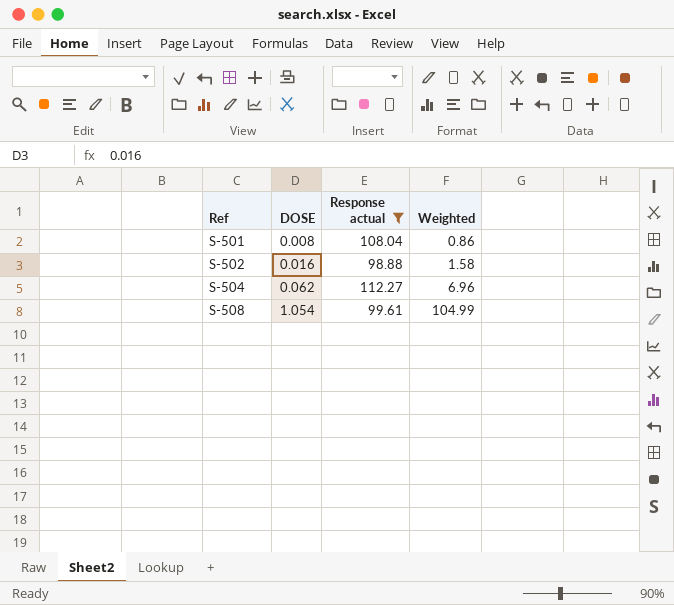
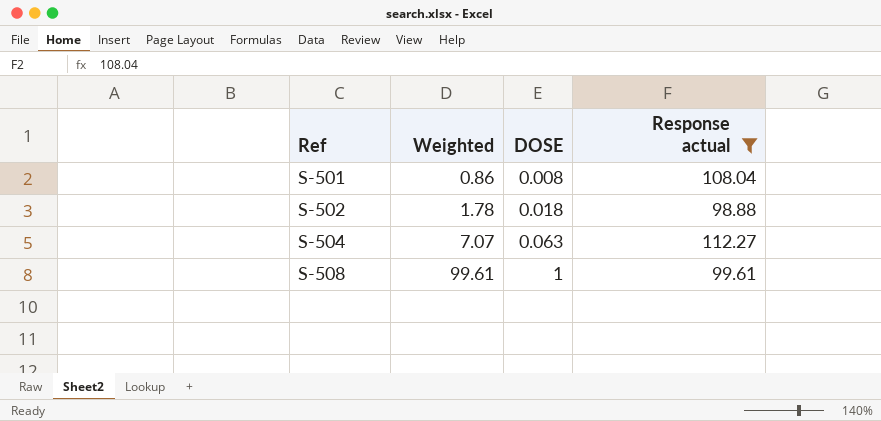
column Weighted | position: 4 -> 2
S-502 | Weighted: 1.58 -> 1.78
S-502 | DOSE: 0.016 -> 0.018
S-504 | Weighted: 6.96 -> 7.07
S-504 | DOSE: 0.062 -> 0.063
S-508 | Weighted: 104.99 -> 99.61
S-508 | DOSE: 1.054 -> 1

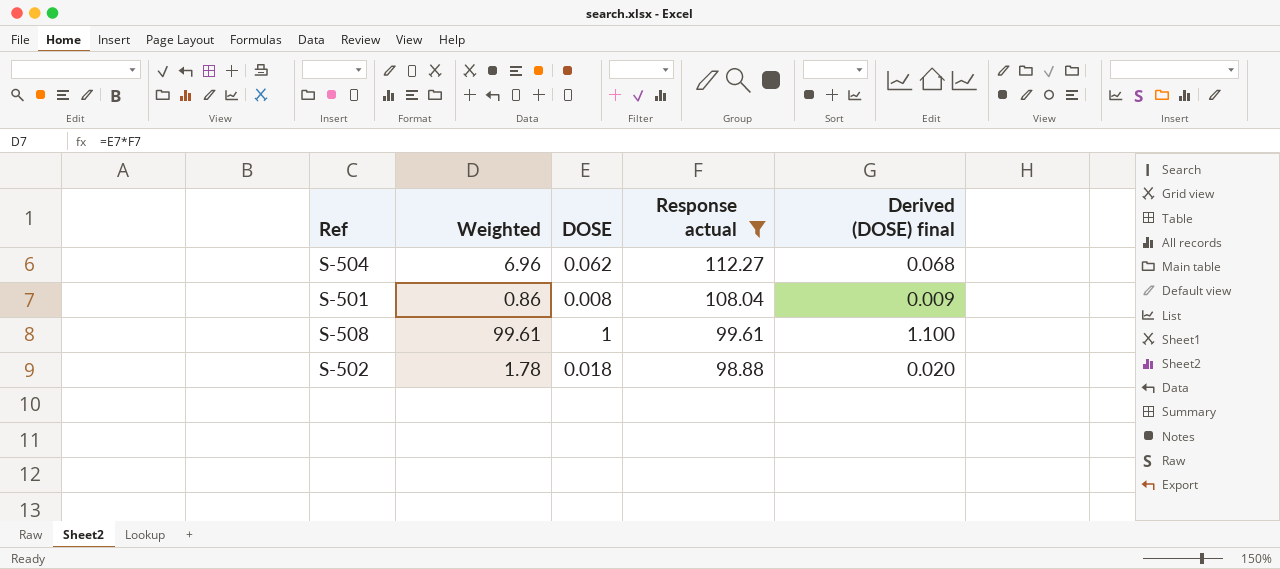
row order: Ref ascending -> Response actual descending
column Derived (DOSE) final | formula: none -> [DOSE] * 1.1
S-504 | Weighted: 7.07 -> 6.96
S-504 | DOSE: 0.063 -> 0.062

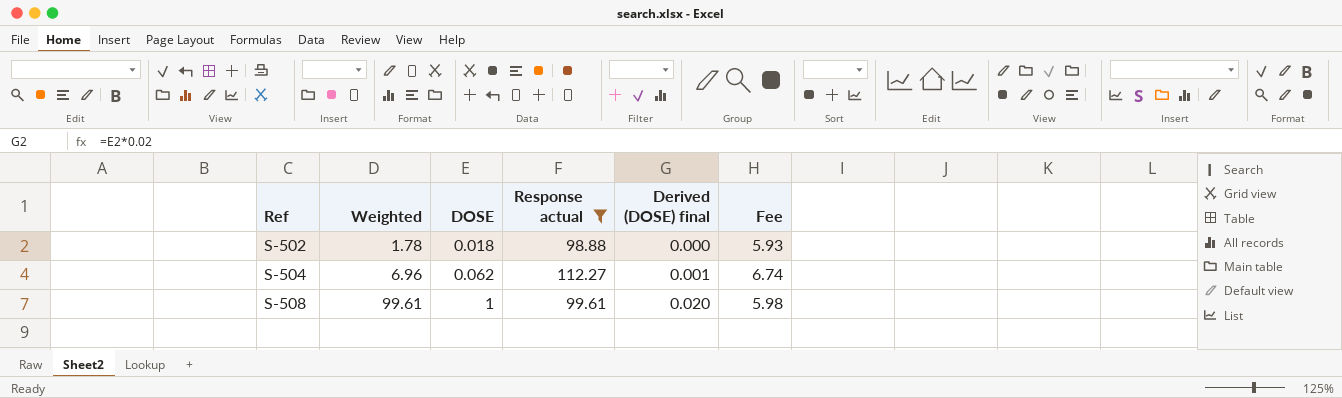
row order: Response actual descending -> Ref ascending
column Derived (DOSE) final | formula: [DOSE] * 1.1 -> [DOSE] * 0.02
column Fee | formula: none -> [Response actual] * 0.06
row S-501: 0.86 | 0.008 | 108.04 | 0.009 -> none

